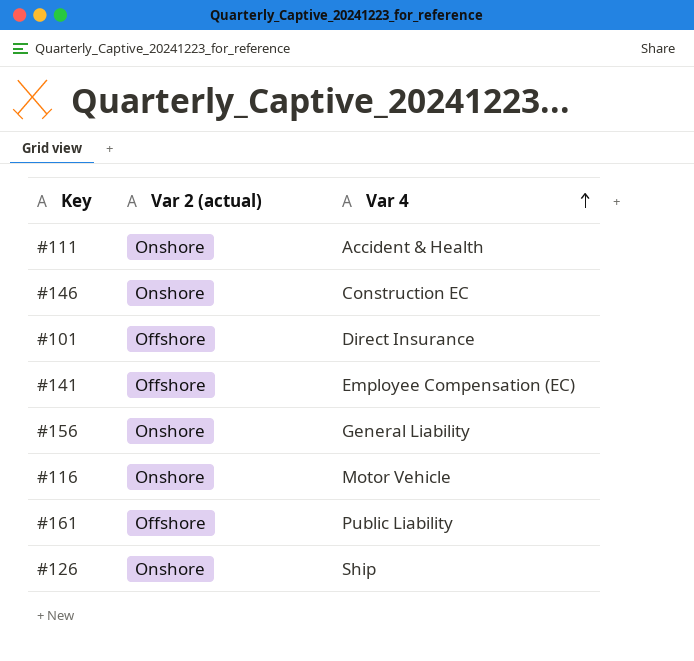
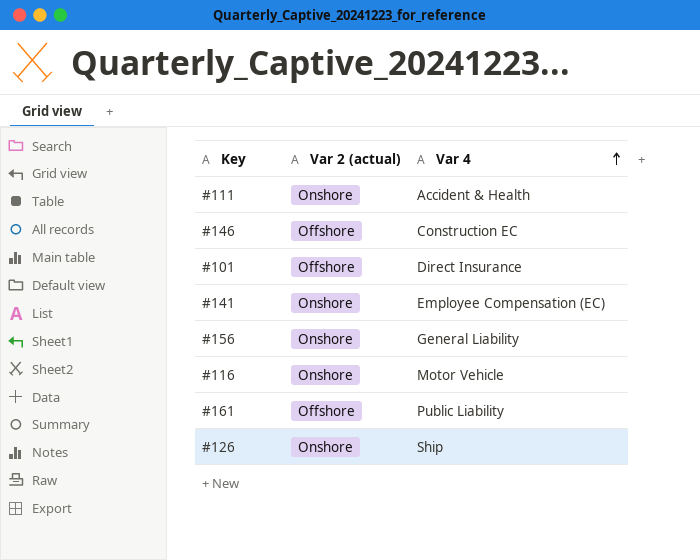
#146 | Var 2 (actual): Onshore -> Offshore
#141 | Var 2 (actual): Offshore -> Onshore

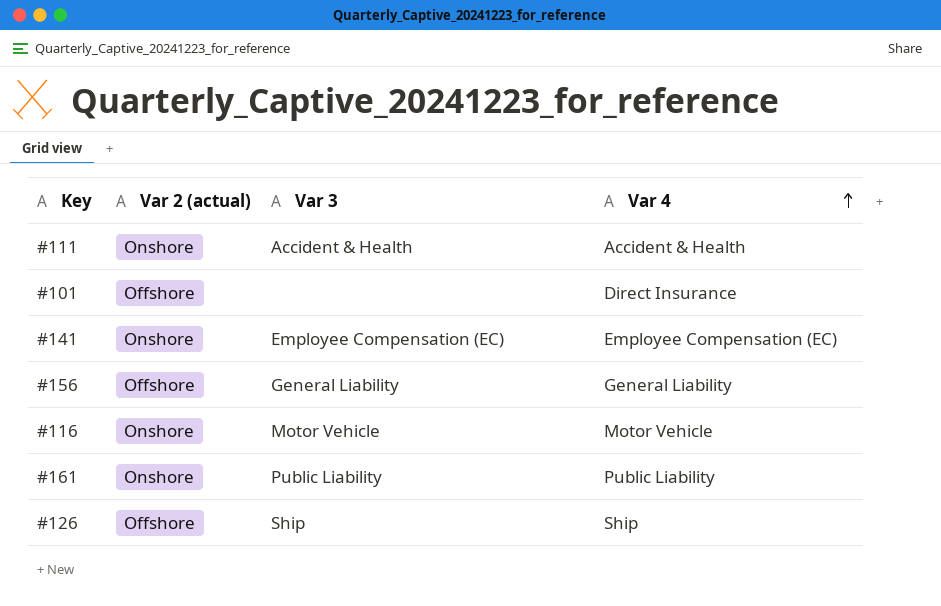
column Var 3 | position: none -> 3
row #146: Offshore | Construction EC -> none
#156 | Var 2 (actual): Onshore -> Offshore
#161 | Var 2 (actual): Offshore -> Onshore
#126 | Var 2 (actual): Onshore -> Offshore

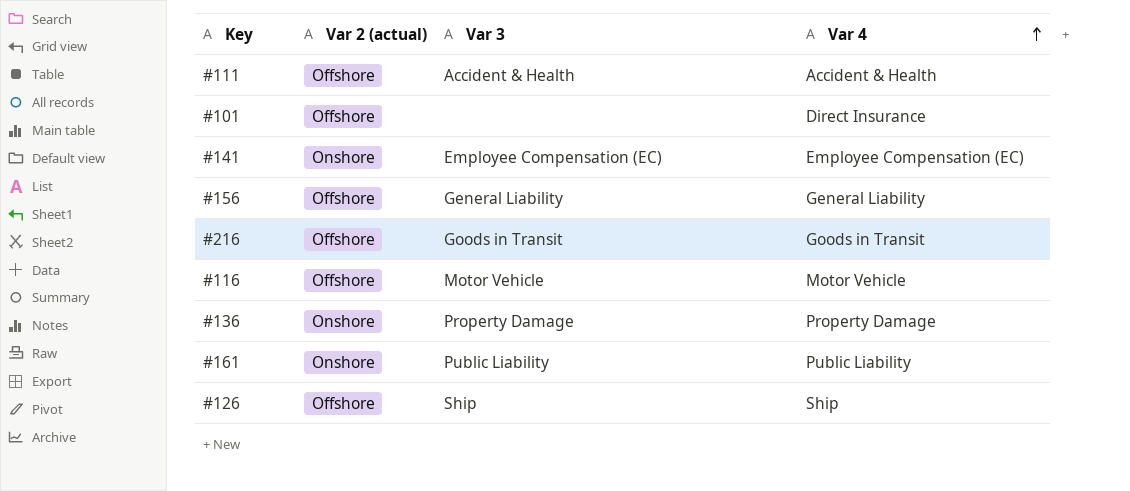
#111 | Var 2 (actual): Onshore -> Offshore
row #216: none -> Offshore | Goods in Transit | Goods in Transit
#116 | Var 2 (actual): Onshore -> Offshore
row #136: none -> Onshore | Property Damage | Property Damage

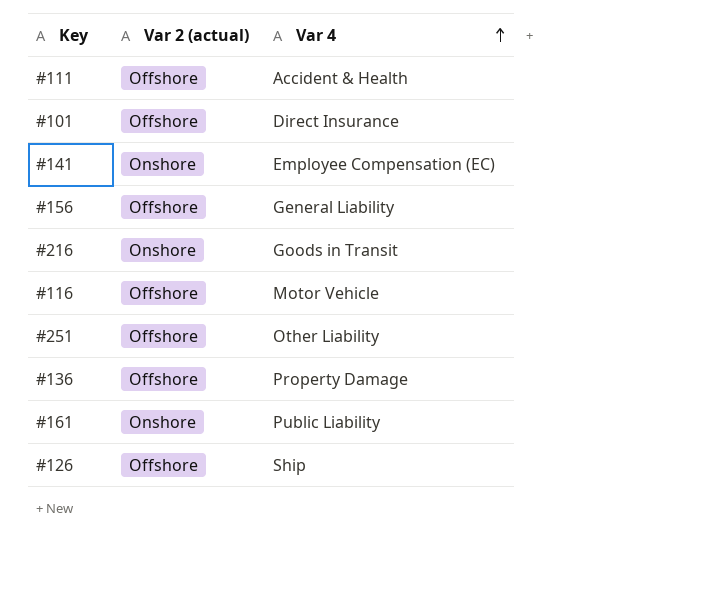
column Var 3 | position: 3 -> none
#216 | Var 2 (actual): Offshore -> Onshore
row #251: none -> Offshore | Other Liability
#136 | Var 2 (actual): Onshore -> Offshore

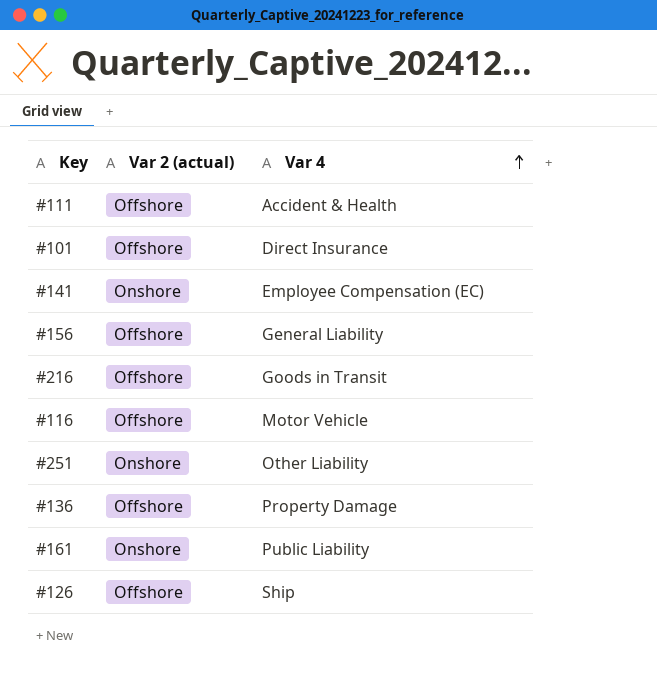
#216 | Var 2 (actual): Onshore -> Offshore
#251 | Var 2 (actual): Offshore -> Onshore

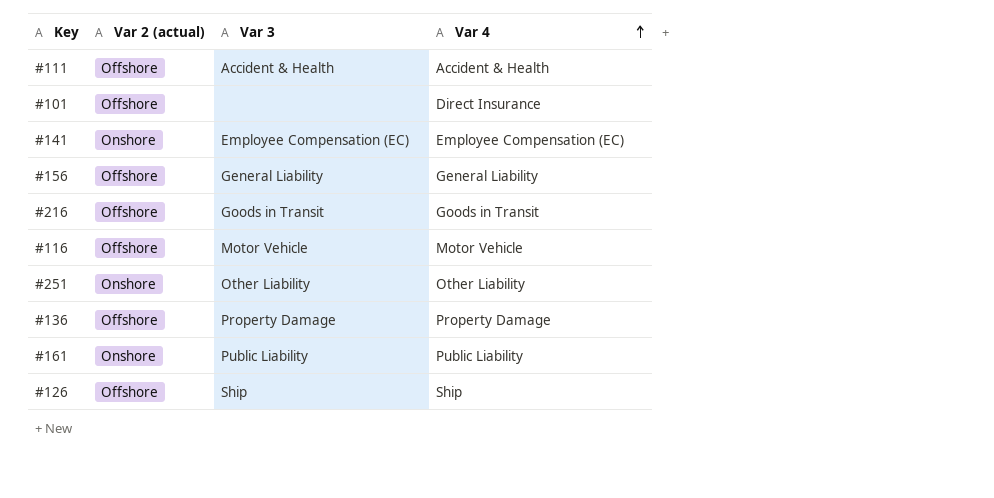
column Var 3 | position: none -> 3

